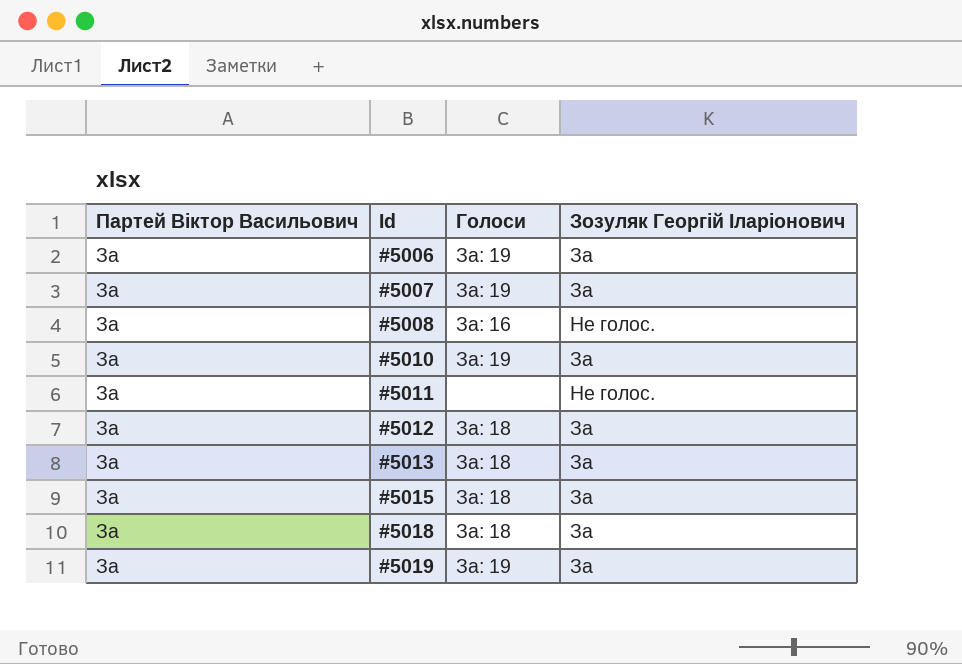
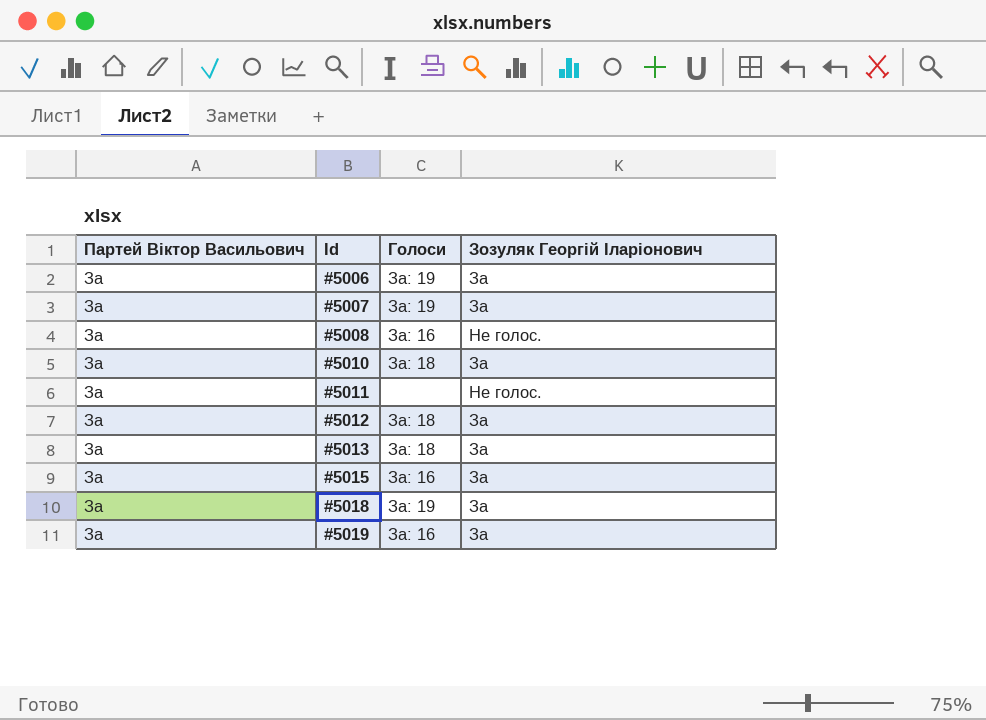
#5010 | Голоси: За: 19 -> За: 18
#5015 | Голоси: За: 18 -> За: 16
#5018 | Голоси: За: 18 -> За: 19
#5019 | Голоси: За: 19 -> За: 16

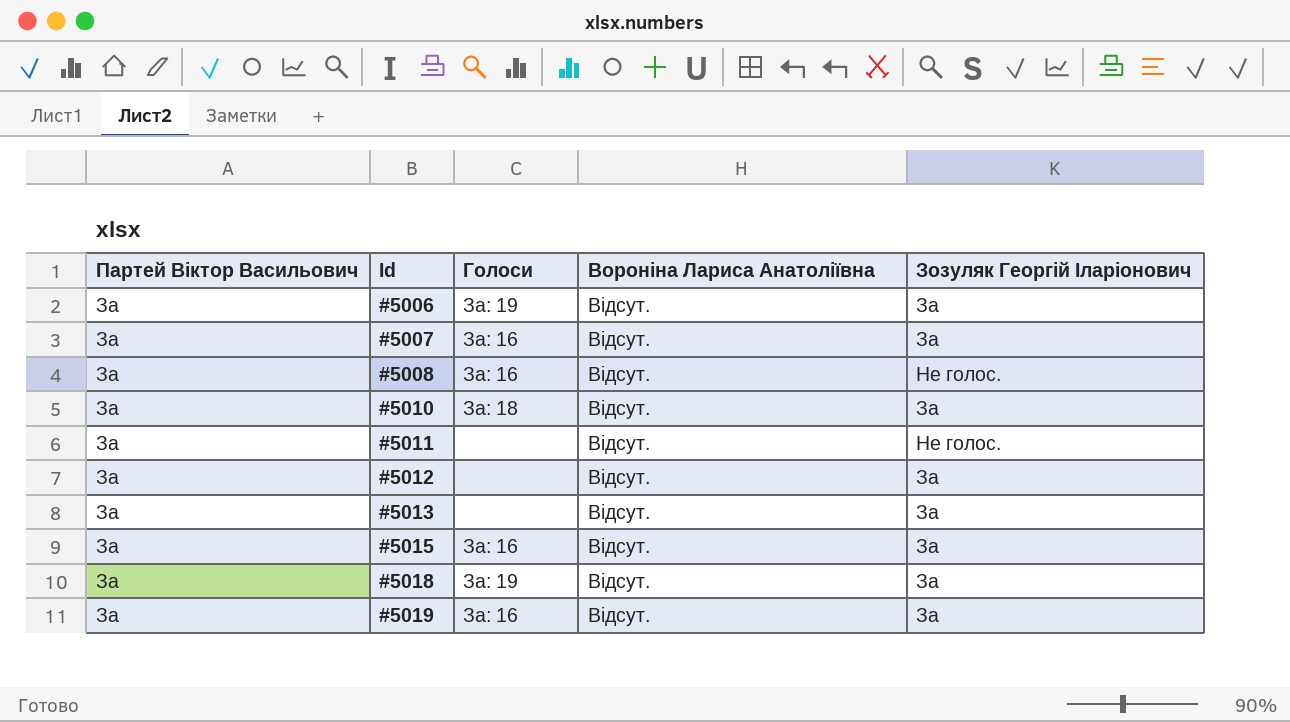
column Вороніна Лариса Анатоліївна | position: none -> 4
#5007 | Голоси: За: 19 -> За: 16
#5012 | Голоси: За: 18 -> none
#5013 | Голоси: За: 18 -> none

